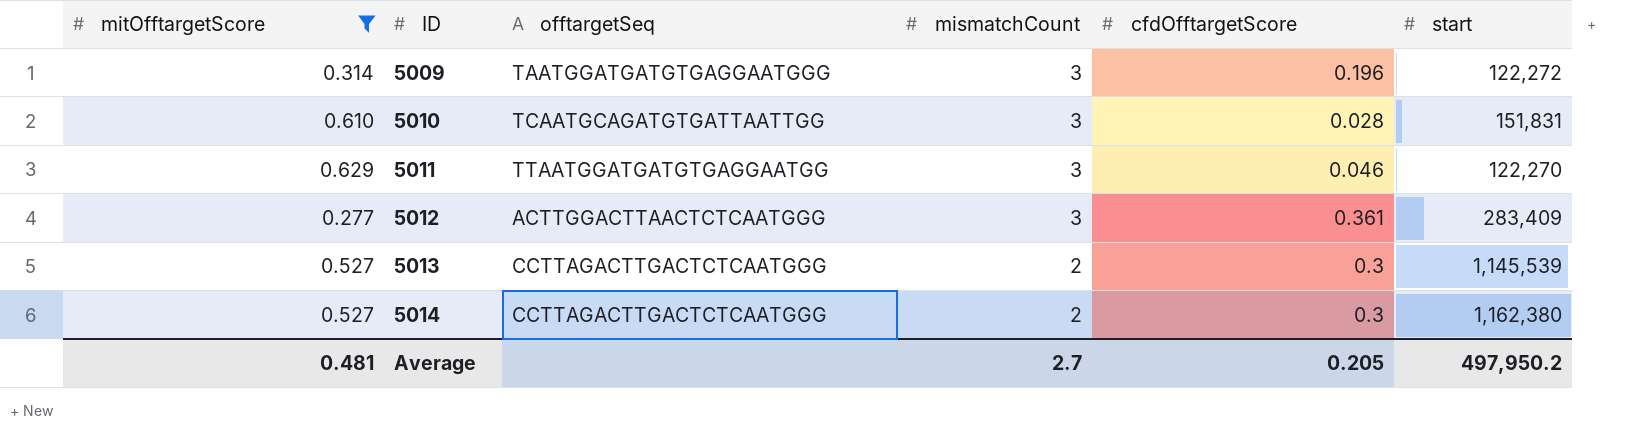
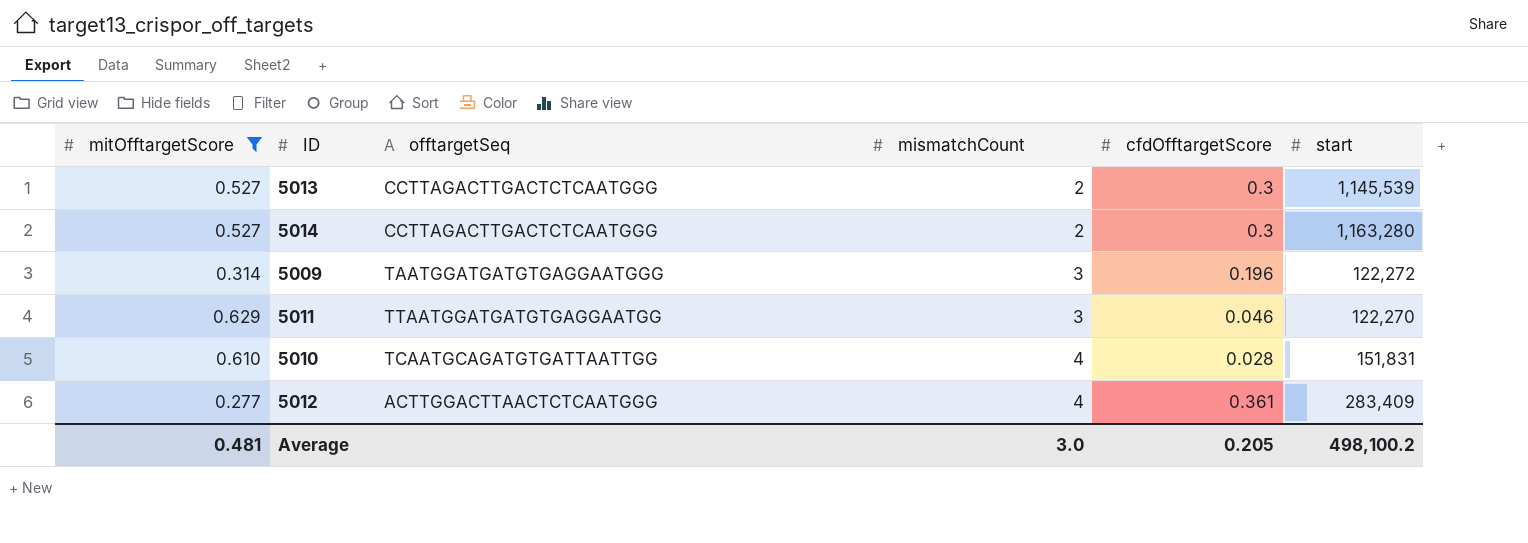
row order: ID ascending -> mismatchCount ascending
5014 | start: 1,162,380 -> 1,163,280
5010 | mismatchCount: 3 -> 4
5012 | mismatchCount: 3 -> 4
Average | mismatchCount: 2.7 -> 3.0
Average | start: 497,950.2 -> 498,100.2

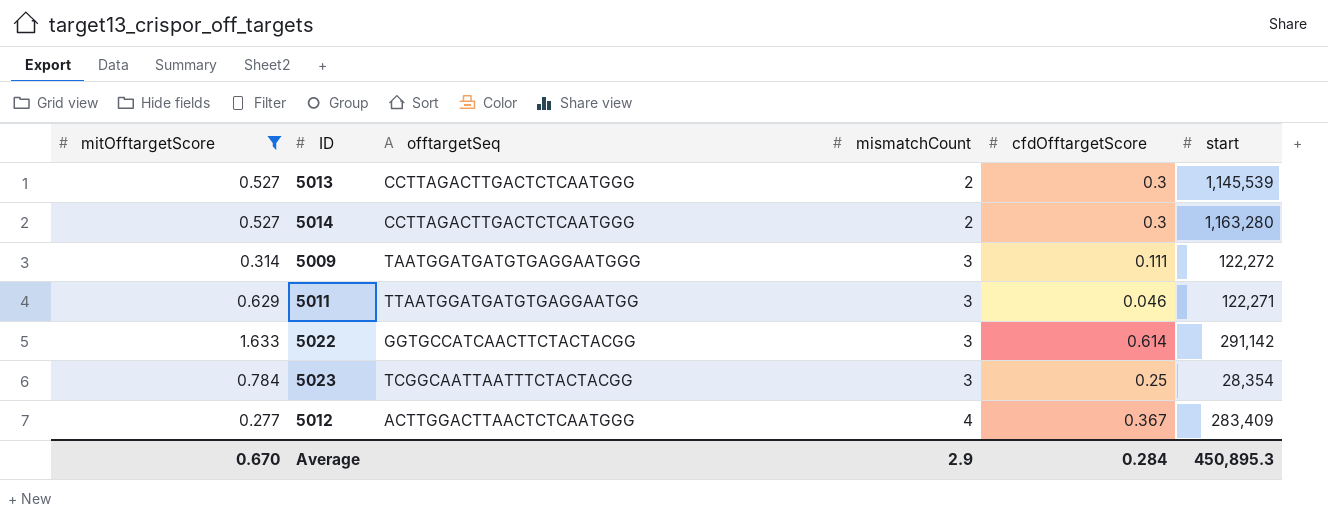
row 5010: 0.610 | TCAATGCAGATGTGATTAATTGG | 4 | 0.028 | 151,831 -> none
5009 | cfdOfftargetScore: 0.196 -> 0.111
5011 | start: 122,270 -> 122,271
row 5022: none -> 1.633 | GGTGCCATCAACTTCTACTACGG | 3 | 0.614 | 291,142
row 5023: none -> 0.784 | TCGGCAATTAATTTCTACTACGG | 3 | 0.25 | 28,354
5012 | cfdOfftargetScore: 0.361 -> 0.367
Average | mitOfftargetScore: 0.481 -> 0.670
Average | mismatchCount: 3.0 -> 2.9
Average | cfdOfftargetScore: 0.205 -> 0.284
Average | start: 498,100.2 -> 450,895.3

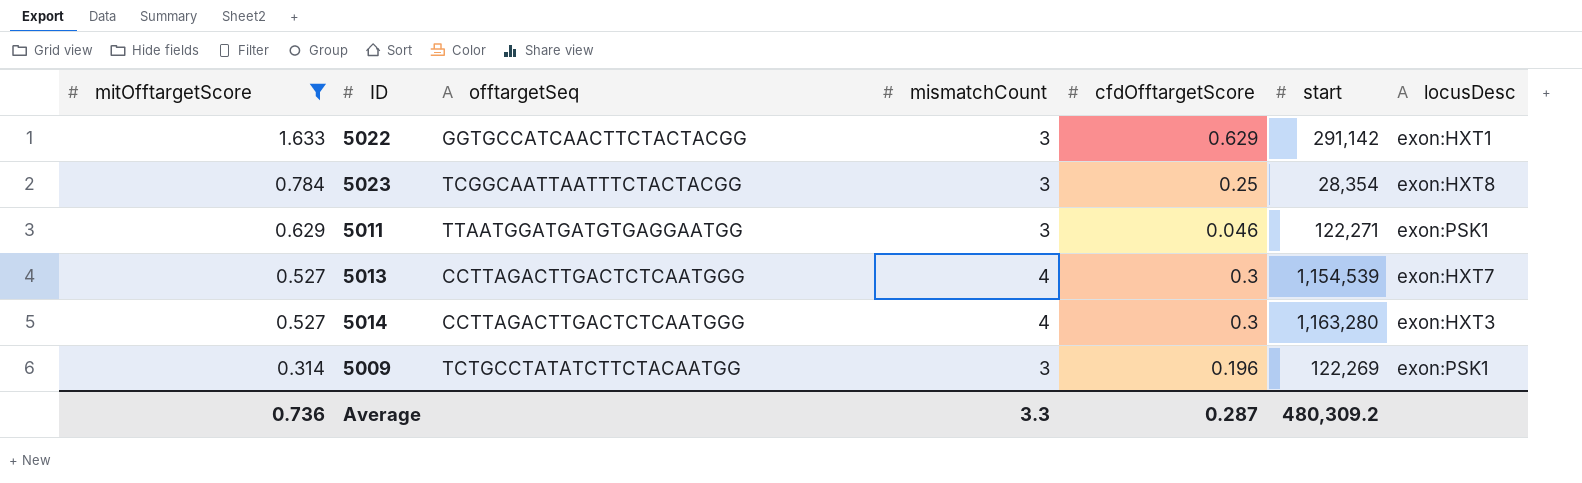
row order: mismatchCount ascending -> mitOfftargetScore descending
column locusDesc | position: none -> 7
row 5012: 0.277 | ACTTGGACTTAACTCTCAATGGG | 4 | 0.367 | 283,409 -> none
5022 | cfdOfftargetScore: 0.614 -> 0.629
5013 | mismatchCount: 2 -> 4
5013 | start: 1,145,539 -> 1,154,539
5014 | mismatchCount: 2 -> 4
5009 | offtargetSeq: TAATGGATGATGTGAGGAATGGG -> TCTGCCTATATCTTCTACAATGG
5009 | cfdOfftargetScore: 0.111 -> 0.196
5009 | start: 122,272 -> 122,269
Average | mitOfftargetScore: 0.670 -> 0.736
Average | mismatchCount: 2.9 -> 3.3
Average | cfdOfftargetScore: 0.284 -> 0.287
Average | start: 450,895.3 -> 480,309.2

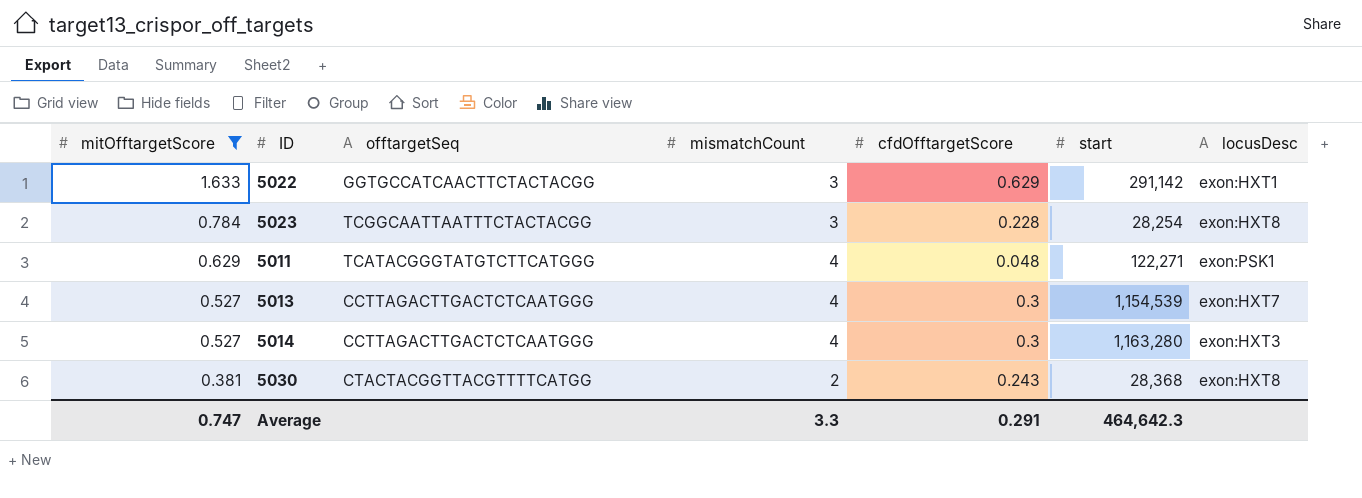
row 5009: 0.314 | TCTGCCTATATCTTCTACAATGG | 3 | 0.196 | 122,269 | exon:PSK1 -> none
5023 | cfdOfftargetScore: 0.25 -> 0.228
5023 | start: 28,354 -> 28,254
5011 | offtargetSeq: TTAATGGATGATGTGAGGAATGG -> TCATACGGGTATGTCTTCATGGG
5011 | mismatchCount: 3 -> 4
5011 | cfdOfftargetScore: 0.046 -> 0.048
row 5030: none -> 0.381 | CTACTACGGTTACGTTTTCATGG | 2 | 0.243 | 28,368 | exon:HXT8
Average | mitOfftargetScore: 0.736 -> 0.747
Average | cfdOfftargetScore: 0.287 -> 0.291
Average | start: 480,309.2 -> 464,642.3

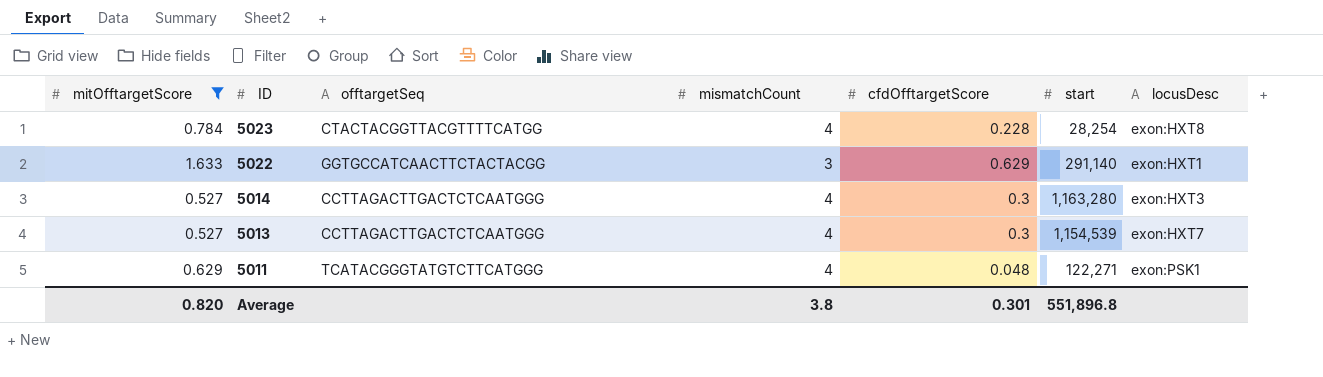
row order: mitOfftargetScore descending -> ID descending
row 5030: 0.381 | CTACTACGGTTACGTTTTCATGG | 2 | 0.243 | 28,368 | exon:HXT8 -> none
5023 | offtargetSeq: TCGGCAATTAATTTCTACTACGG -> CTACTACGGTTACGTTTTCATGG
5023 | mismatchCount: 3 -> 4
5022 | start: 291,142 -> 291,140
Average | mitOfftargetScore: 0.747 -> 0.820
Average | mismatchCount: 3.3 -> 3.8
Average | cfdOfftargetScore: 0.291 -> 0.301
Average | start: 464,642.3 -> 551,896.8

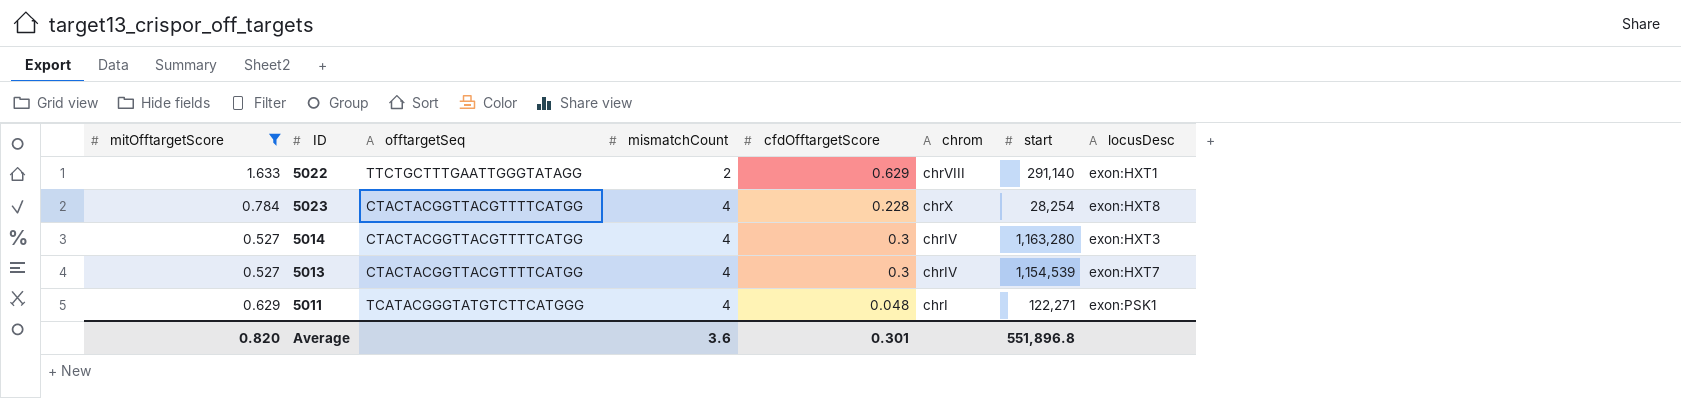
row order: ID descending -> mismatchCount ascending
column chrom | position: none -> 6
5022 | offtargetSeq: GGTGCCATCAACTTCTACTACGG -> TTCTGCTTTGAATTGGGTATAGG
5022 | mismatchCount: 3 -> 2
5014 | offtargetSeq: CCTTAGACTTGACTCTCAATGGG -> CTACTACGGTTACGTTTTCATGG
5013 | offtargetSeq: CCTTAGACTTGACTCTCAATGGG -> CTACTACGGTTACGTTTTCATGG
Average | mismatchCount: 3.8 -> 3.6

